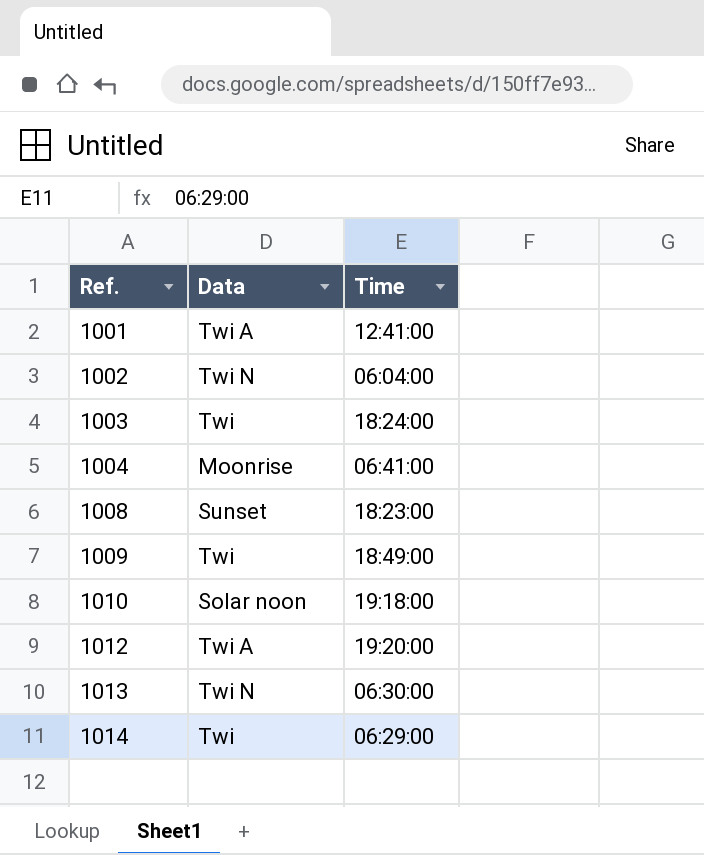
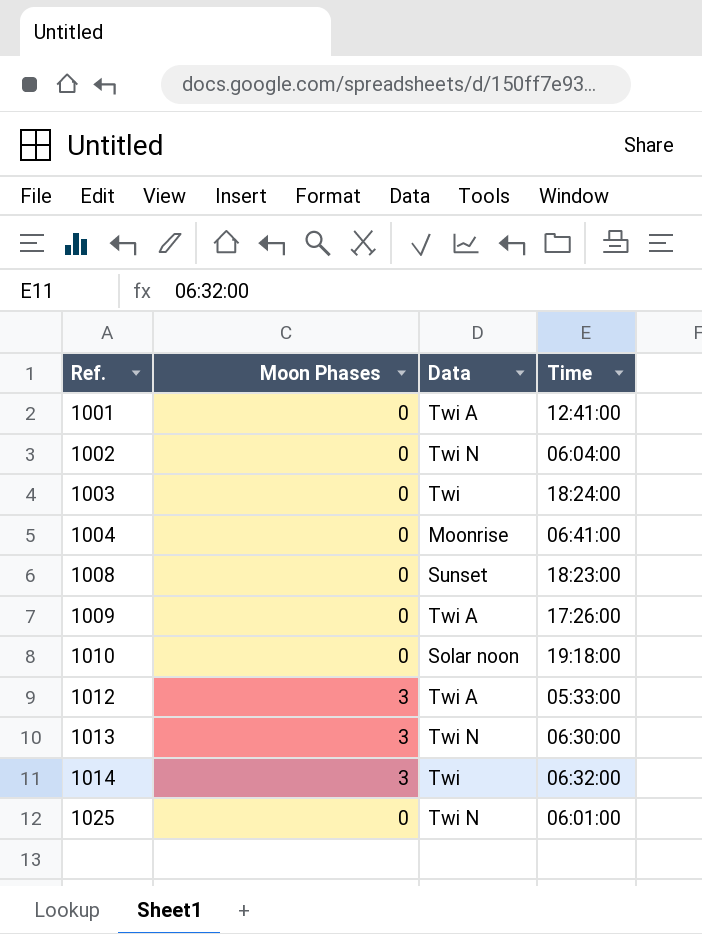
column Moon Phases | position: none -> 2
1009 | Data: Twi -> Twi A
1009 | Time: 18:49:00 -> 17:26:00
1012 | Time: 19:20:00 -> 05:33:00
1014 | Time: 06:29:00 -> 06:32:00
row 1025: none -> 0 | Twi N | 06:01:00

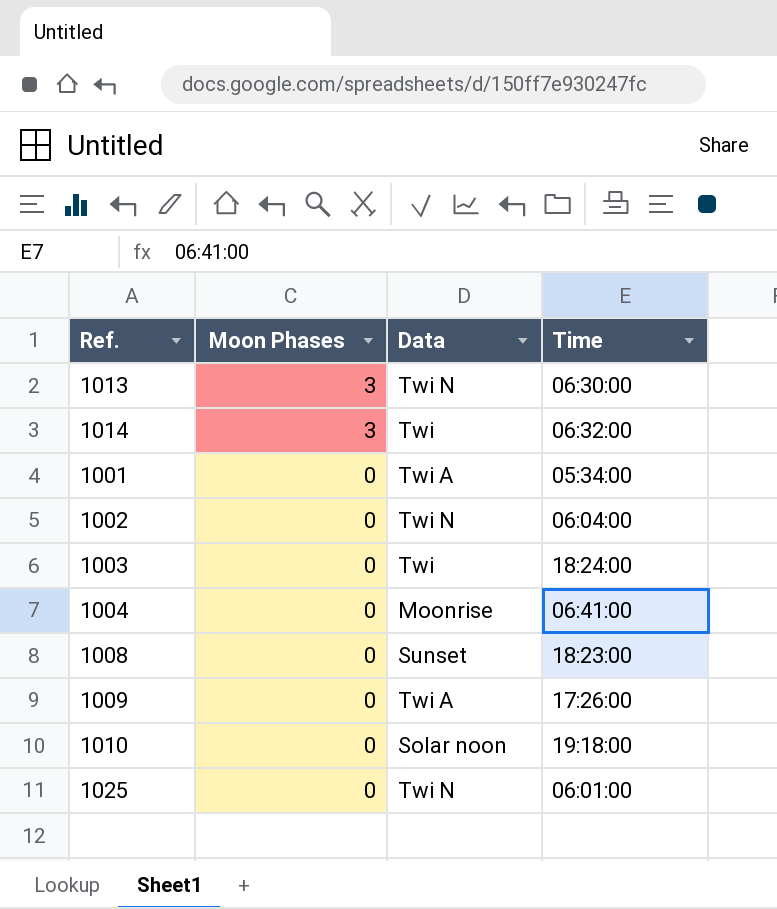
row order: Ref. ascending -> Moon Phases descending
row 1012: 3 | Twi A | 05:33:00 -> none
1001 | Time: 12:41:00 -> 05:34:00

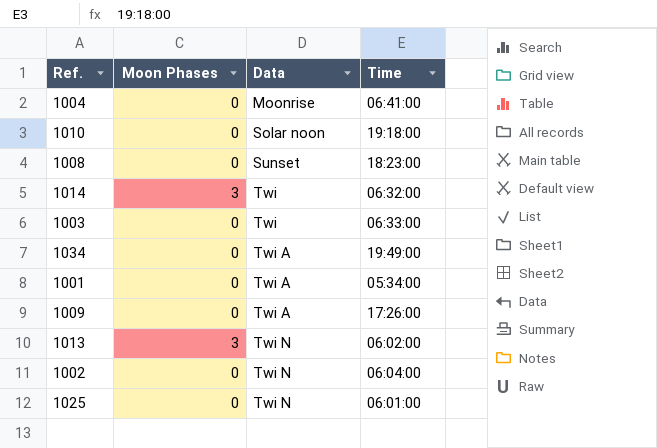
row order: Moon Phases descending -> Data ascending
1003 | Time: 18:24:00 -> 06:33:00
row 1034: none -> 0 | Twi A | 19:49:00
1013 | Time: 06:30:00 -> 06:02:00

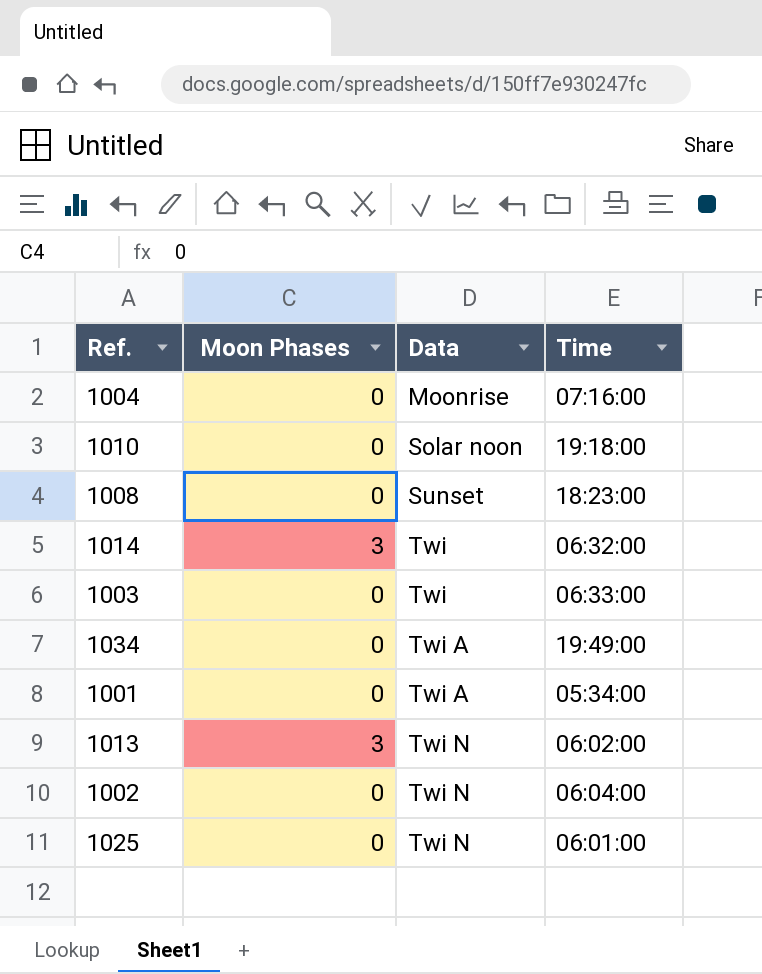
row 1009: 0 | Twi A | 17:26:00 -> none
1004 | Time: 06:41:00 -> 07:16:00

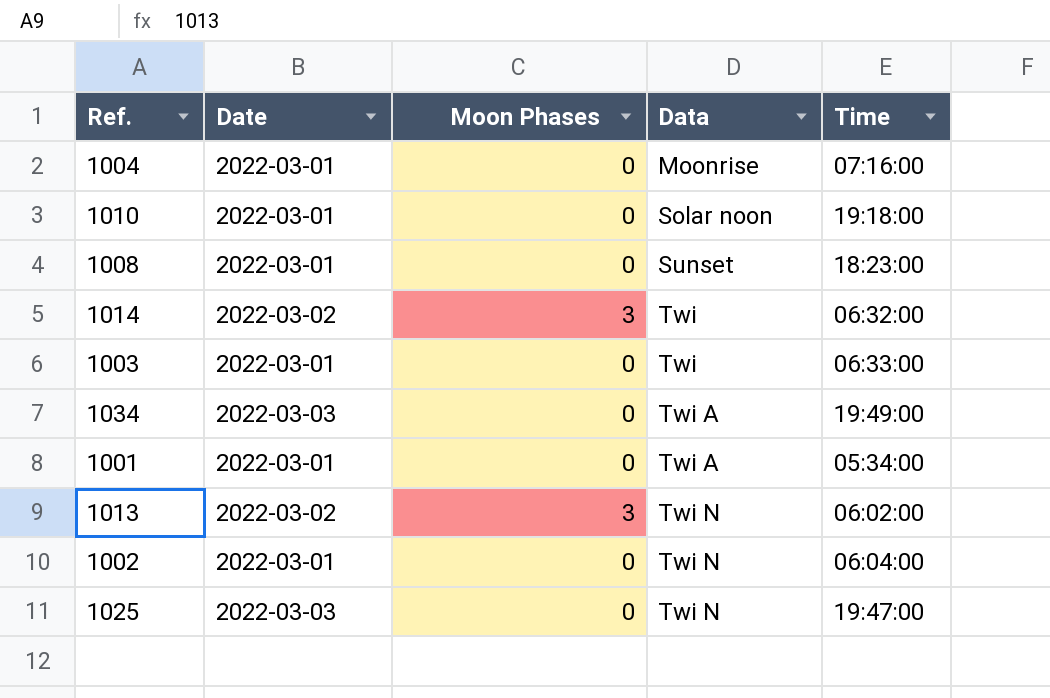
column Date | position: none -> 2
1025 | Time: 06:01:00 -> 19:47:00

